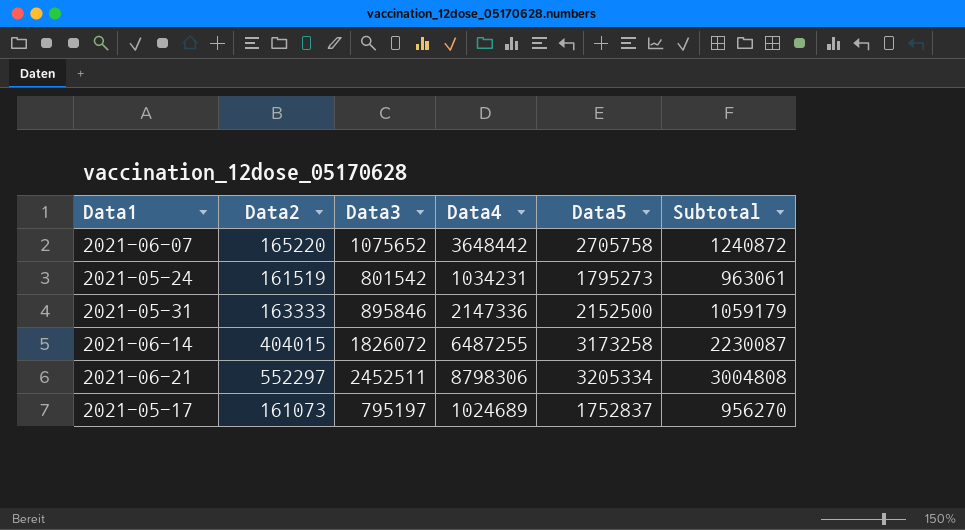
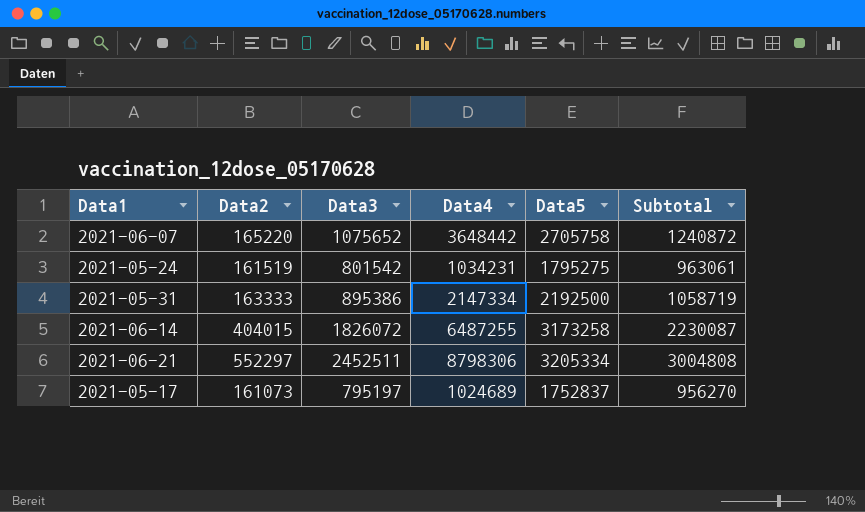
2021-05-24 | Data5: 1795273 -> 1795275
2021-05-31 | Data3: 895846 -> 895386
2021-05-31 | Data4: 2147336 -> 2147334
2021-05-31 | Data5: 2152500 -> 2192500
2021-05-31 | Subtotal: 1059179 -> 1058719

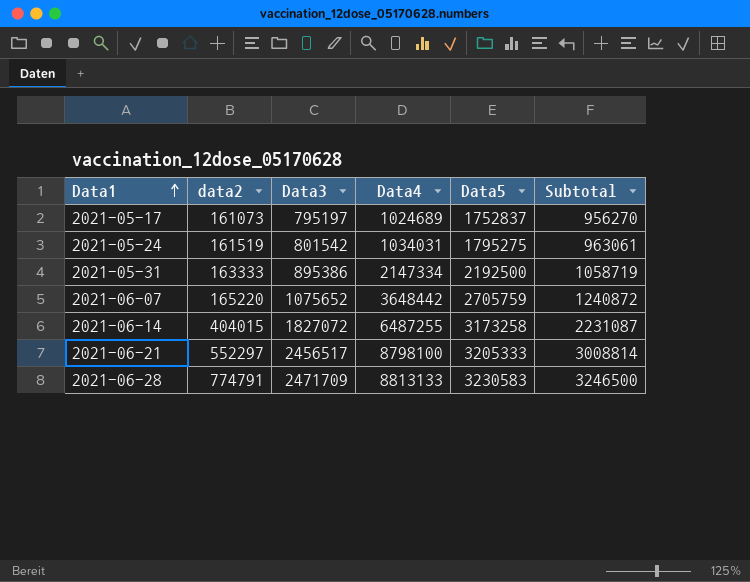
row order: none -> Data1 ascending
column name: Data2 -> data2
2021-05-24 | Data4: 1034231 -> 1034031
2021-06-07 | Data5: 2705758 -> 2705759
2021-06-14 | Data3: 1826072 -> 1827072
2021-06-14 | Subtotal: 2230087 -> 2231087
2021-06-21 | Data3: 2452511 -> 2456517
2021-06-21 | Data4: 8798306 -> 8798100
2021-06-21 | Data5: 3205334 -> 3205333
2021-06-21 | Subtotal: 3004808 -> 3008814
row 2021-06-28: none -> 774791 | 2471709 | 8813133 | 3230583 | 3246500

